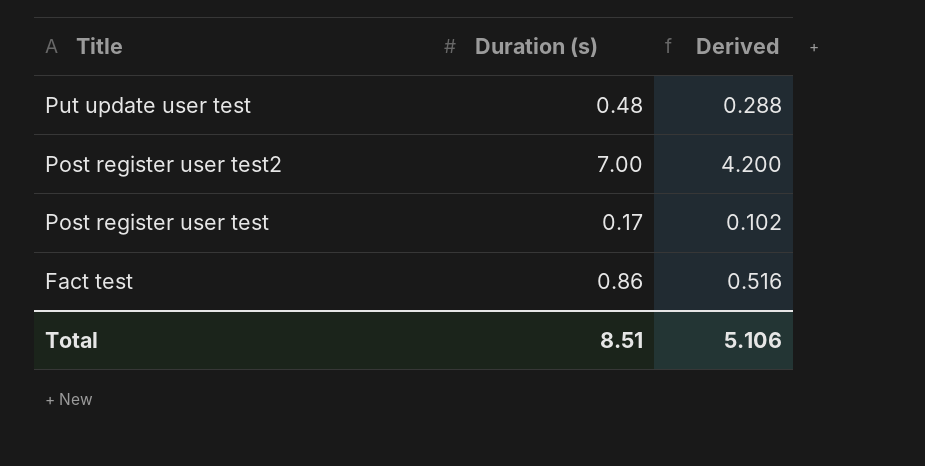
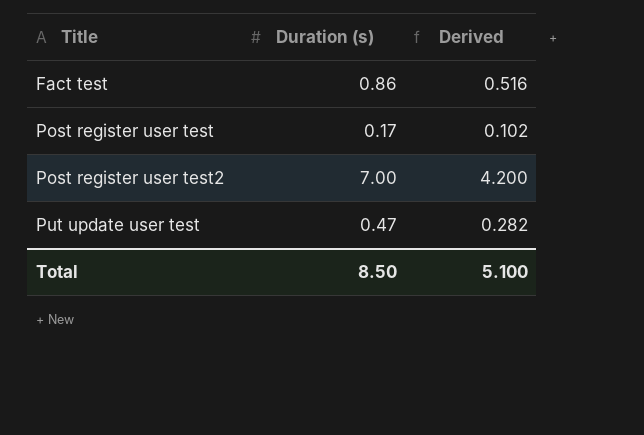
row order: Title descending -> Title ascending
Put update user test | Duration (s): 0.48 -> 0.47
Put update user test | Derived: 0.288 -> 0.282
Total | Duration (s): 8.51 -> 8.50
Total | Derived: 5.106 -> 5.100

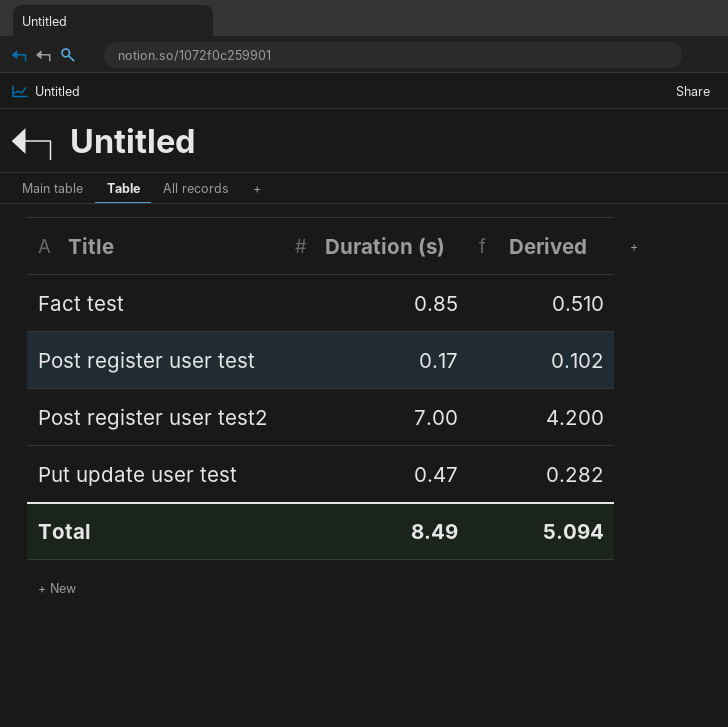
Fact test | Duration (s): 0.86 -> 0.85
Fact test | Derived: 0.516 -> 0.510
Total | Duration (s): 8.50 -> 8.49
Total | Derived: 5.100 -> 5.094

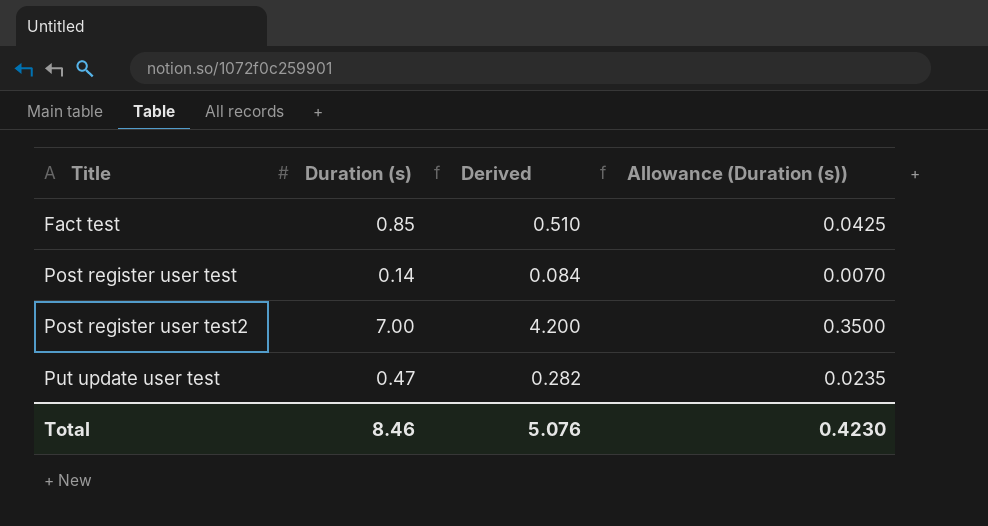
column Allowance (Duration (s)) | formula: none -> [Duration (s)] * 0.05
Post register user test | Duration (s): 0.17 -> 0.14
Post register user test | Derived: 0.102 -> 0.084
Total | Duration (s): 8.49 -> 8.46
Total | Derived: 5.094 -> 5.076

